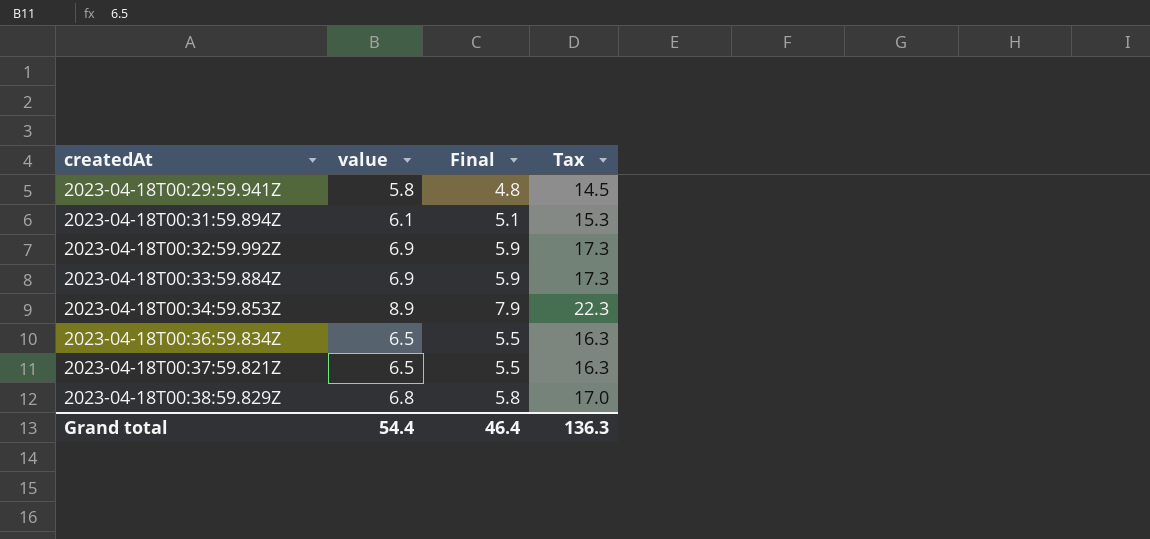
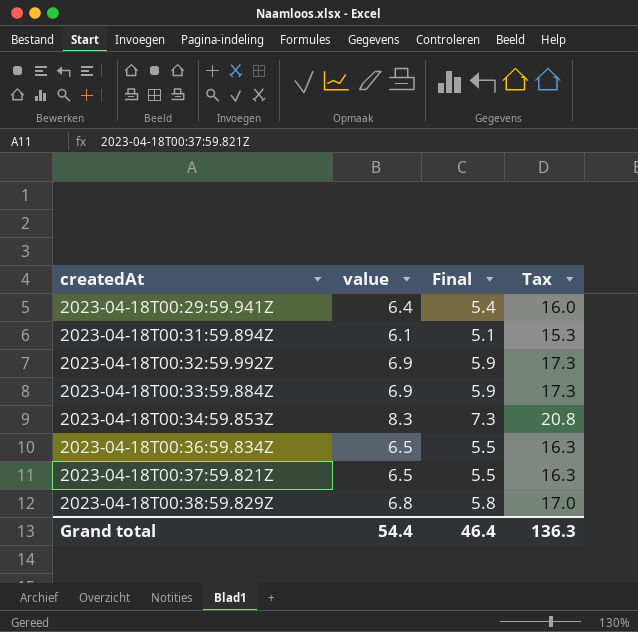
2023-04-18T00:29:59.941Z | value: 5.8 -> 6.4
2023-04-18T00:29:59.941Z | Final: 4.8 -> 5.4
2023-04-18T00:29:59.941Z | Tax: 14.5 -> 16.0
2023-04-18T00:34:59.853Z | value: 8.9 -> 8.3
2023-04-18T00:34:59.853Z | Final: 7.9 -> 7.3
2023-04-18T00:34:59.853Z | Tax: 22.3 -> 20.8

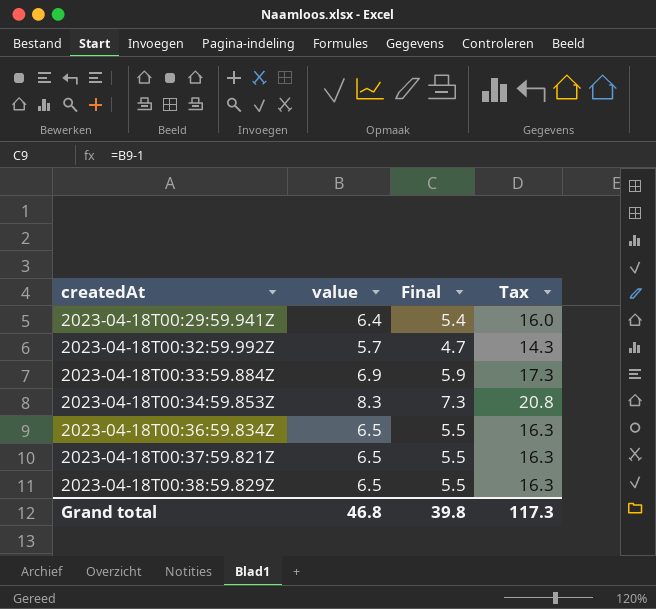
row 2023-04-18T00:31:59.894Z: 6.1 | 5.1 | 15.3 -> none
2023-04-18T00:32:59.992Z | value: 6.9 -> 5.7
2023-04-18T00:32:59.992Z | Final: 5.9 -> 4.7
2023-04-18T00:32:59.992Z | Tax: 17.3 -> 14.3
2023-04-18T00:38:59.829Z | value: 6.8 -> 6.5
2023-04-18T00:38:59.829Z | Final: 5.8 -> 5.5
2023-04-18T00:38:59.829Z | Tax: 17.0 -> 16.3
Grand total | value: 54.4 -> 46.8
Grand total | Final: 46.4 -> 39.8
Grand total | Tax: 136.3 -> 117.3

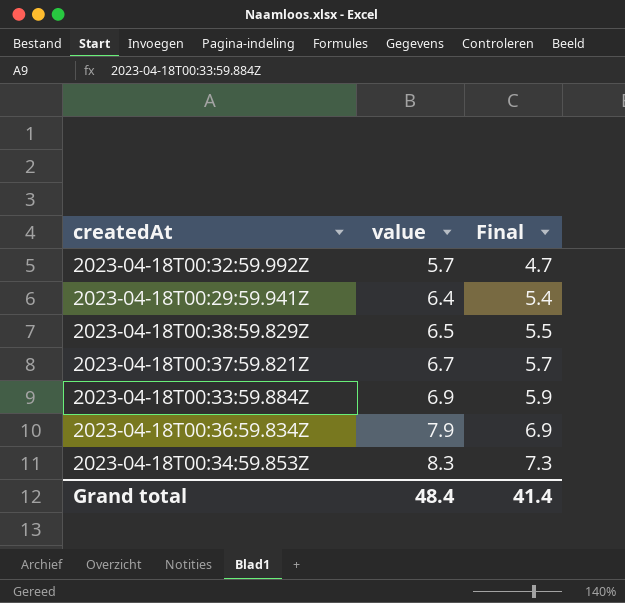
row order: createdAt ascending -> value ascending
column Tax | formula: [value] * 2.5 -> none
2023-04-18T00:37:59.821Z | value: 6.5 -> 6.7
2023-04-18T00:37:59.821Z | Final: 5.5 -> 5.7
2023-04-18T00:36:59.834Z | value: 6.5 -> 7.9
2023-04-18T00:36:59.834Z | Final: 5.5 -> 6.9
Grand total | value: 46.8 -> 48.4
Grand total | Final: 39.8 -> 41.4

